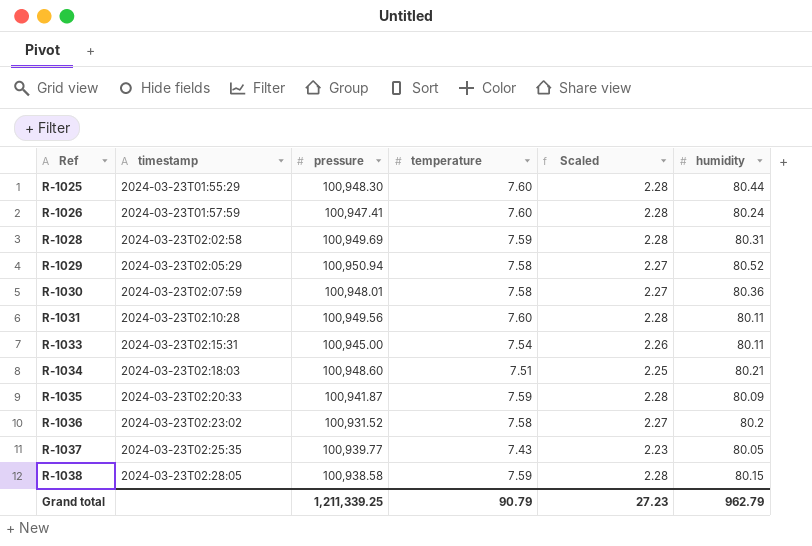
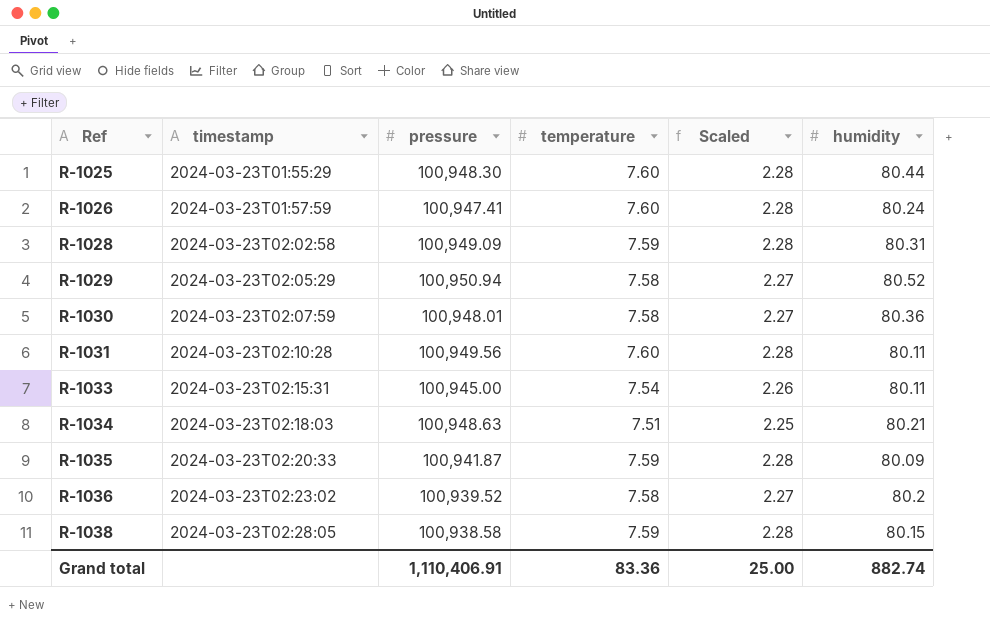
row R-1037: 2024-03-23T02:25:35 | 100,939.77 | 7.43 | 2.23 | 80.05 -> none
R-1028 | pressure: 100,949.69 -> 100,949.09
R-1034 | pressure: 100,948.60 -> 100,948.63
R-1036 | pressure: 100,931.52 -> 100,939.52
Grand total | pressure: 1,211,339.25 -> 1,110,406.91
Grand total | temperature: 90.79 -> 83.36
Grand total | Scaled: 27.23 -> 25.00
Grand total | humidity: 962.79 -> 882.74

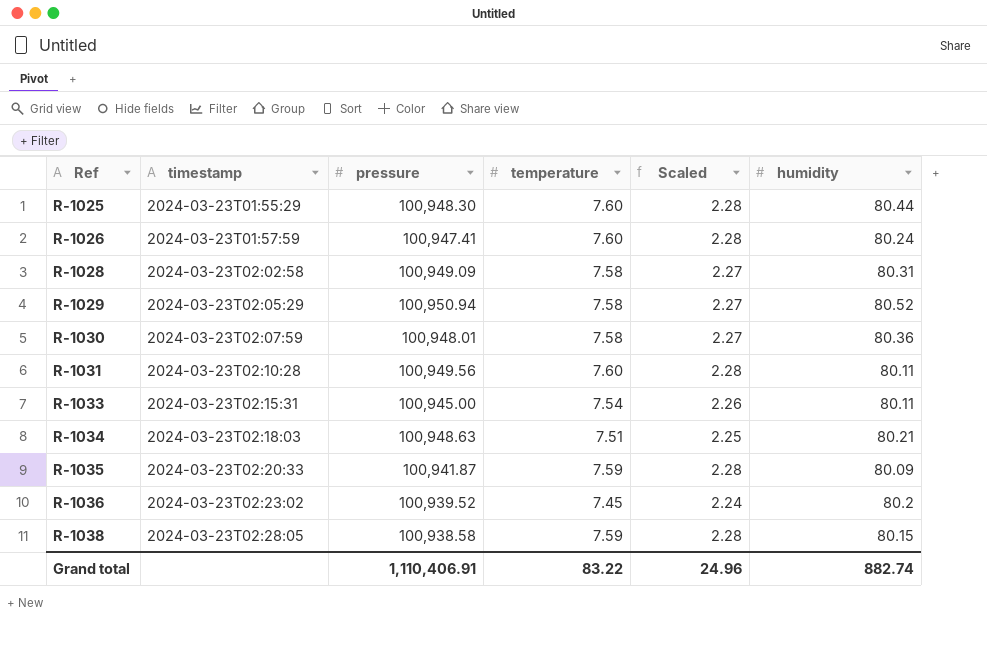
R-1028 | temperature: 7.59 -> 7.58
R-1028 | Scaled: 2.28 -> 2.27
R-1036 | temperature: 7.58 -> 7.45
R-1036 | Scaled: 2.27 -> 2.24
Grand total | temperature: 83.36 -> 83.22
Grand total | Scaled: 25.00 -> 24.96

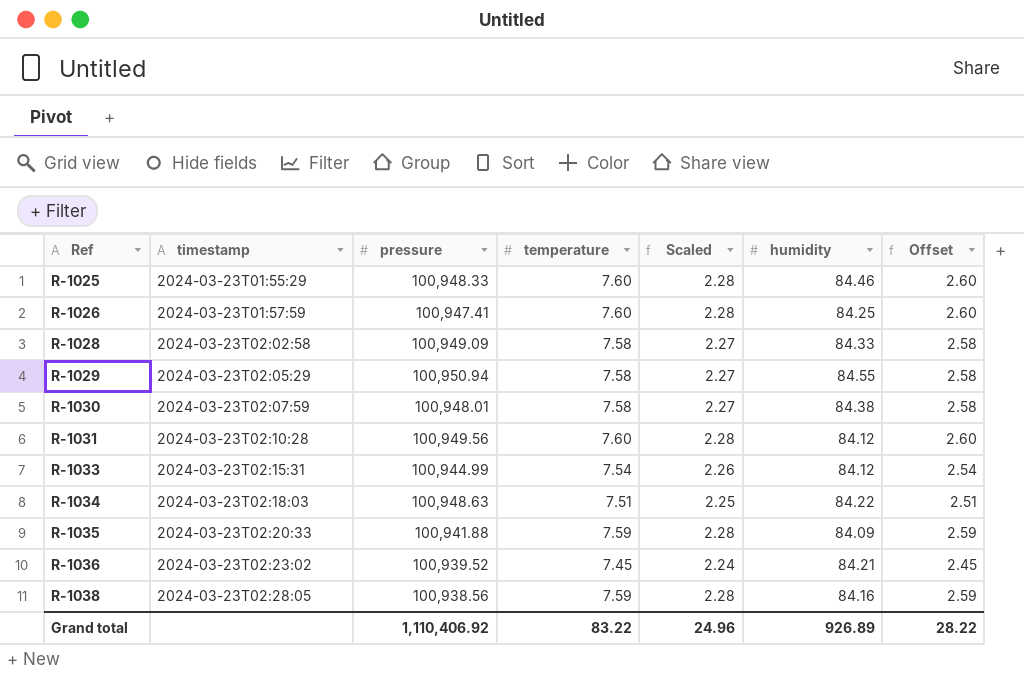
column Offset | formula: none -> [temperature] - 5
R-1025 | pressure: 100,948.30 -> 100,948.33
R-1025 | humidity: 80.44 -> 84.46
R-1026 | humidity: 80.24 -> 84.25
R-1028 | humidity: 80.31 -> 84.33
R-1029 | humidity: 80.52 -> 84.55
R-1030 | humidity: 80.36 -> 84.38
R-1031 | humidity: 80.11 -> 84.12
R-1033 | pressure: 100,945.00 -> 100,944.99
R-1033 | humidity: 80.11 -> 84.12
R-1034 | humidity: 80.21 -> 84.22
R-1035 | pressure: 100,941.87 -> 100,941.88
R-1035 | humidity: 80.09 -> 84.09
R-1036 | humidity: 80.2 -> 84.21
R-1038 | pressure: 100,938.58 -> 100,938.56
R-1038 | humidity: 80.15 -> 84.16
Grand total | pressure: 1,110,406.91 -> 1,110,406.92
Grand total | humidity: 882.74 -> 926.89

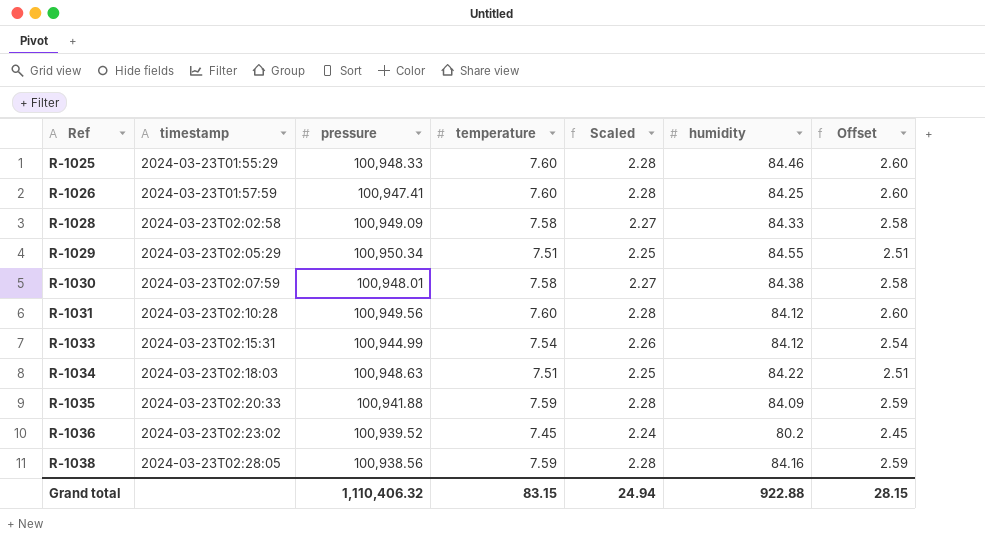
R-1029 | pressure: 100,950.94 -> 100,950.34
R-1029 | temperature: 7.58 -> 7.51
R-1029 | Scaled: 2.27 -> 2.25
R-1029 | Offset: 2.58 -> 2.51
R-1036 | humidity: 84.21 -> 80.2
Grand total | pressure: 1,110,406.92 -> 1,110,406.32
Grand total | temperature: 83.22 -> 83.15
Grand total | Scaled: 24.96 -> 24.94
Grand total | humidity: 926.89 -> 922.88
Grand total | Offset: 28.22 -> 28.15

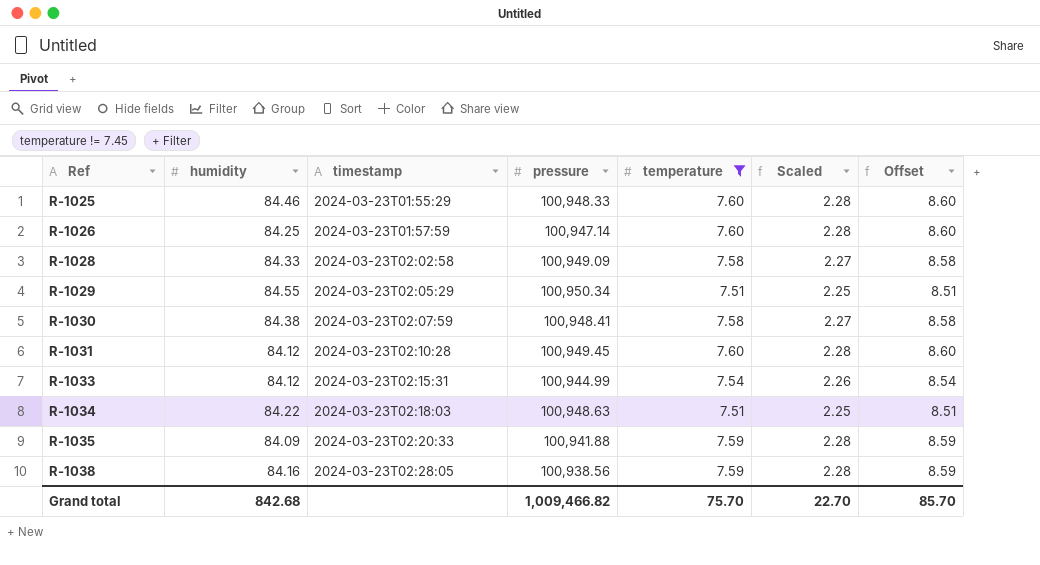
filter: none -> temperature != 7.45
column humidity | position: 6 -> 2
column Offset | formula: [temperature] - 5 -> [temperature] + 1
R-1026 | pressure: 100,947.41 -> 100,947.14
R-1030 | pressure: 100,948.01 -> 100,948.41
R-1031 | pressure: 100,949.56 -> 100,949.45
Grand total | humidity: 922.88 -> 842.68
Grand total | pressure: 1,110,406.32 -> 1,009,466.82
Grand total | temperature: 83.15 -> 75.70
Grand total | Scaled: 24.94 -> 22.70
Grand total | Offset: 28.15 -> 85.70

